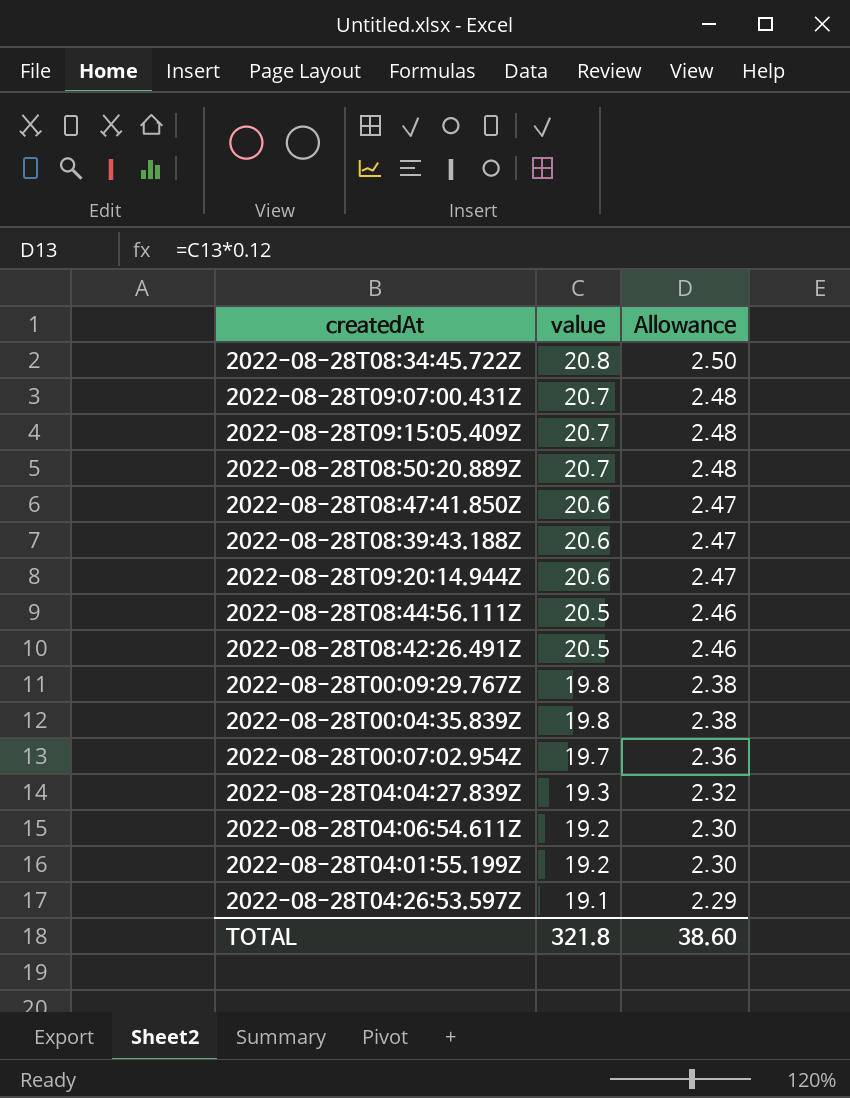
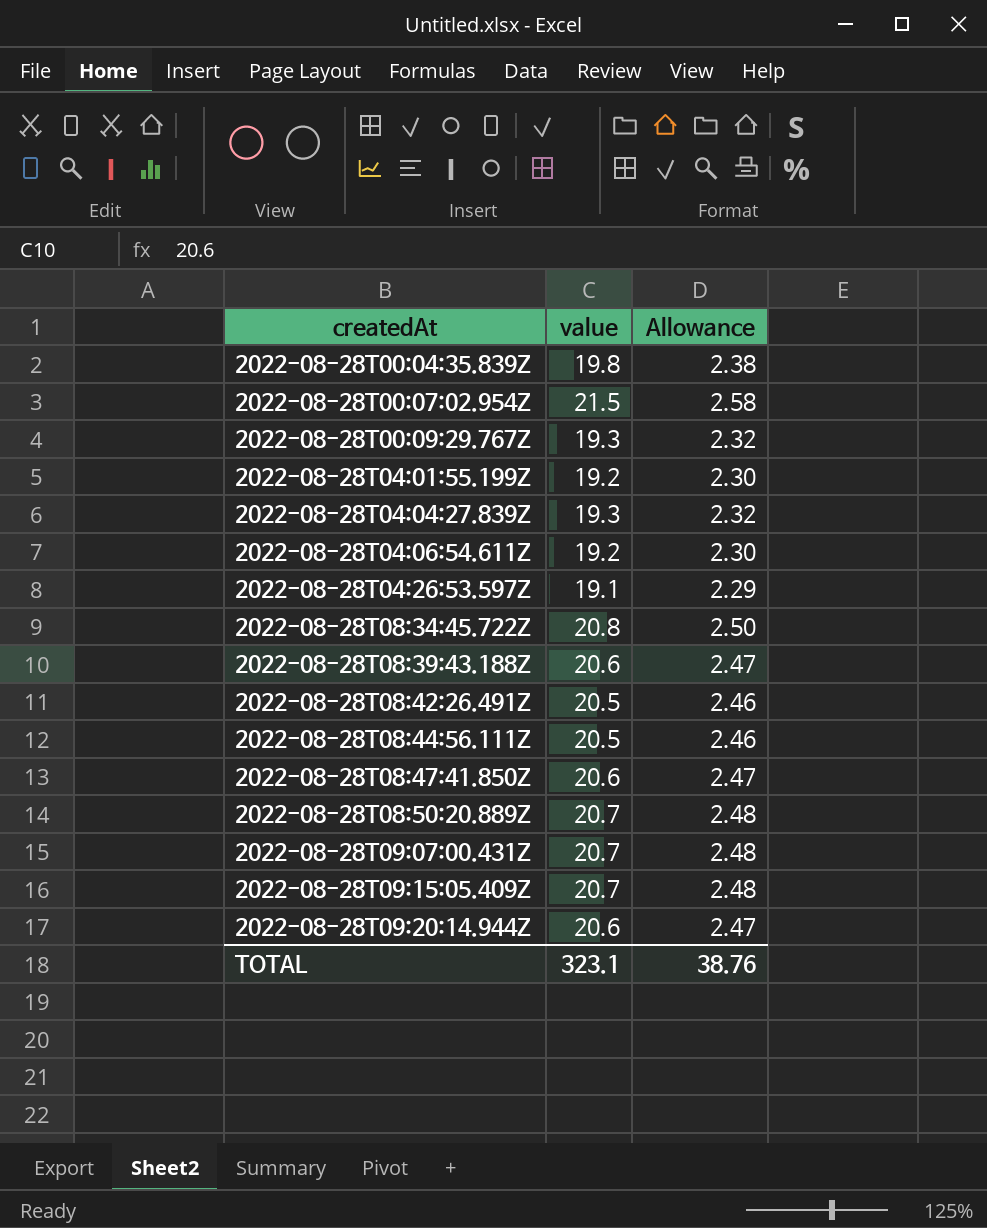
row order: value descending -> createdAt ascending
2022-08-28T00:07:02.954Z | value: 19.7 -> 21.5
2022-08-28T00:07:02.954Z | Allowance: 2.36 -> 2.58
2022-08-28T00:09:29.767Z | value: 19.8 -> 19.3
2022-08-28T00:09:29.767Z | Allowance: 2.38 -> 2.32
TOTAL | value: 321.8 -> 323.1
TOTAL | Allowance: 38.60 -> 38.76

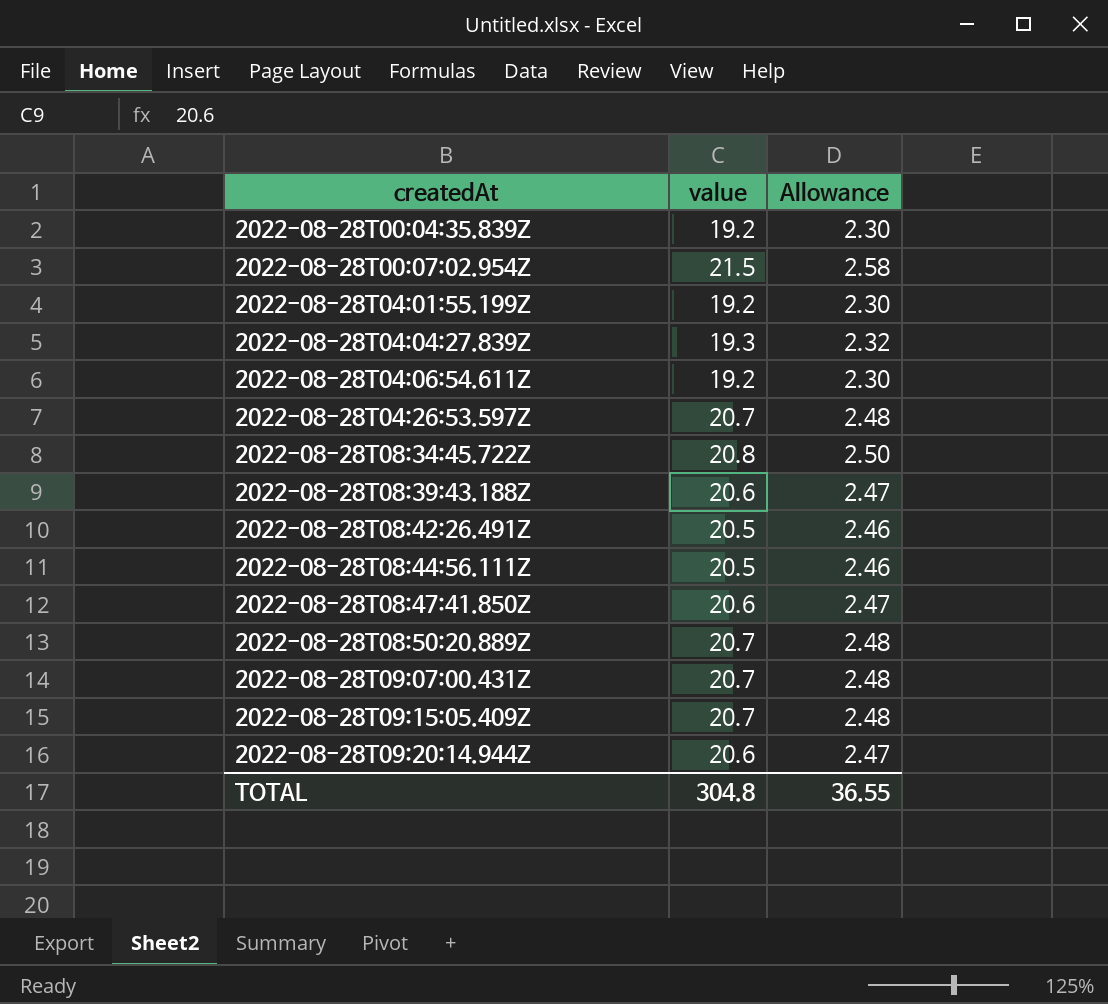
row 2022-08-28T00:09:29.767Z: 19.3 | 2.32 -> none
2022-08-28T00:04:35.839Z | value: 19.8 -> 19.2
2022-08-28T00:04:35.839Z | Allowance: 2.38 -> 2.30
2022-08-28T04:26:53.597Z | value: 19.1 -> 20.7
2022-08-28T04:26:53.597Z | Allowance: 2.29 -> 2.48
TOTAL | value: 323.1 -> 304.8
TOTAL | Allowance: 38.76 -> 36.55

